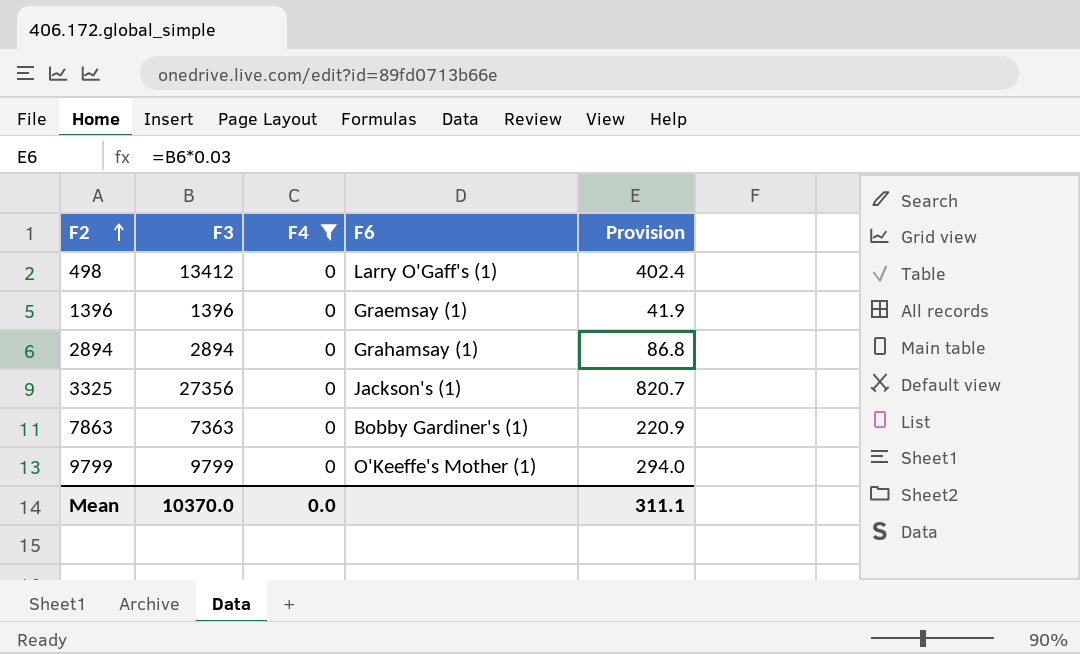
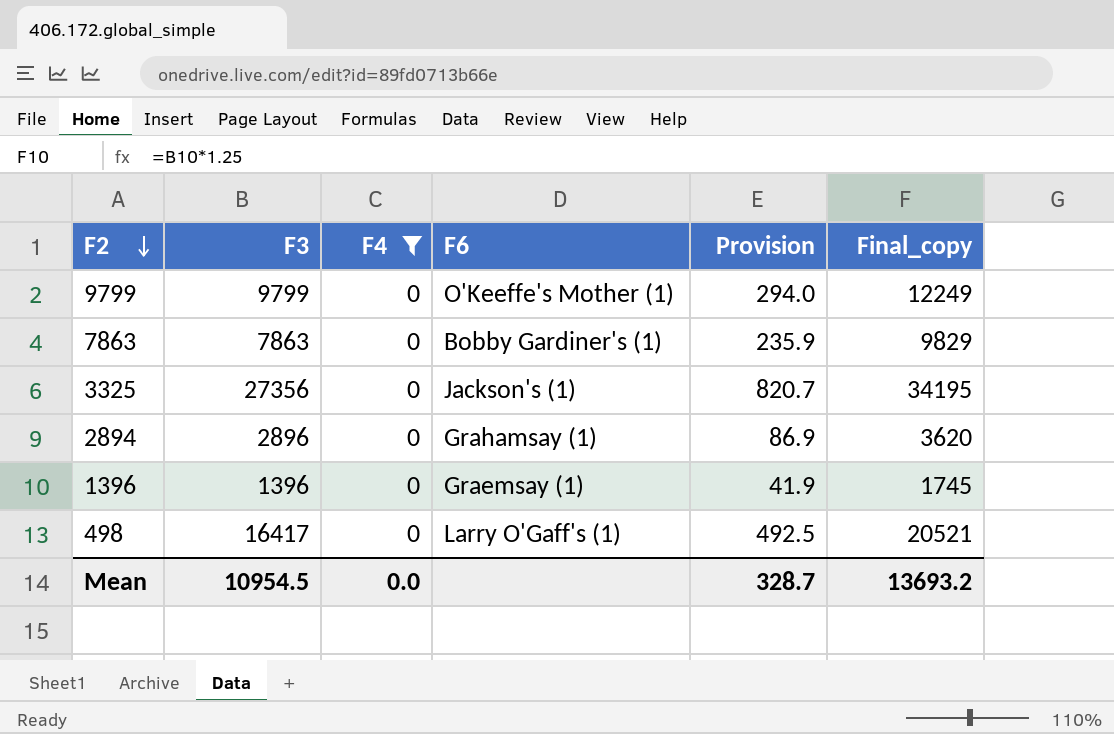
row order: F2 ascending -> F2 descending
column Final_copy | formula: none -> [F3] * 1.25
7863 | F3: 7363 -> 7863
7863 | Provision: 220.9 -> 235.9
2894 | F3: 2894 -> 2896
2894 | Provision: 86.8 -> 86.9
498 | F3: 13412 -> 16417
498 | Provision: 402.4 -> 492.5
Mean | F3: 10370.0 -> 10954.5
Mean | Provision: 311.1 -> 328.7

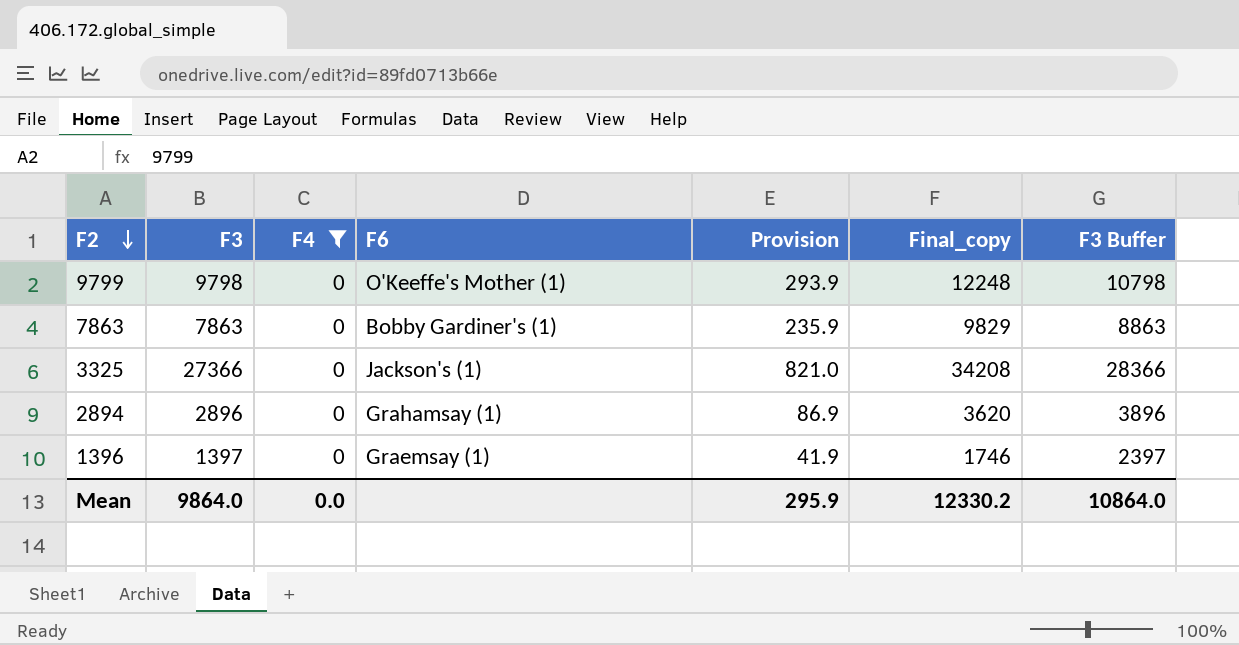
column F3 Buffer | formula: none -> [F3] + 1000
row 498: 16417 | 0 | Larry O'Gaff's (1) | 492.5 | 20521 -> none
9799 | F3: 9799 -> 9798
9799 | Provision: 294.0 -> 293.9
9799 | Final_copy: 12249 -> 12248
3325 | F3: 27356 -> 27366
3325 | Provision: 820.7 -> 821.0
3325 | Final_copy: 34195 -> 34208
1396 | F3: 1396 -> 1397
1396 | Final_copy: 1745 -> 1746
Mean | F3: 10954.5 -> 9864.0
Mean | Provision: 328.7 -> 295.9
Mean | Final_copy: 13693.2 -> 12330.2

